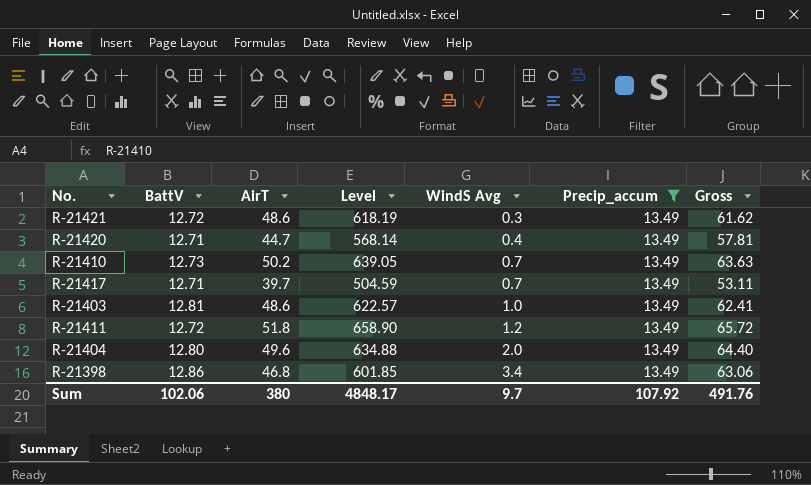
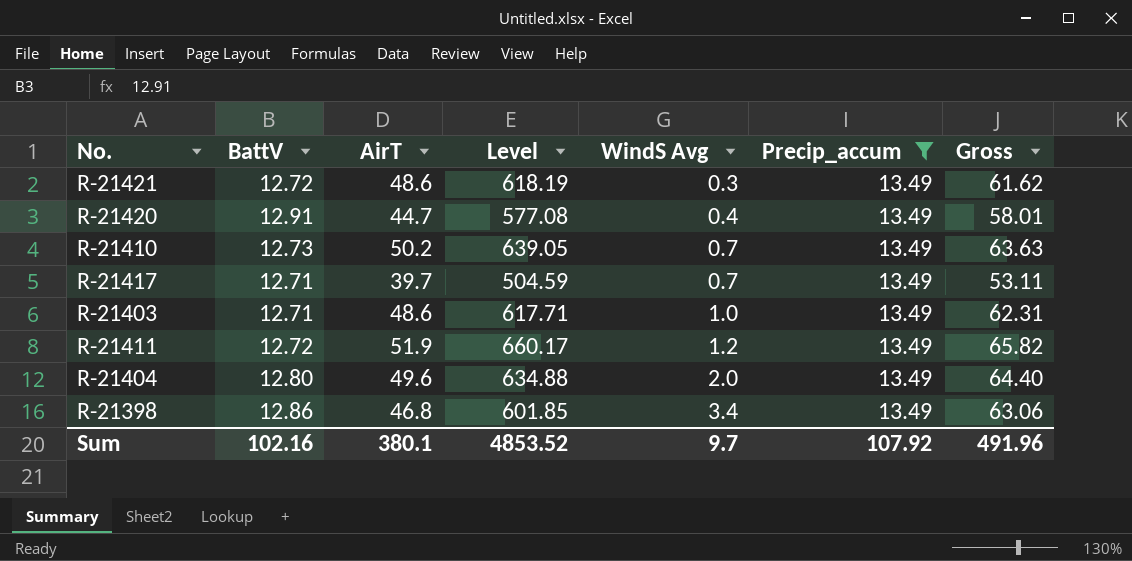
R-21420 | BattV: 12.71 -> 12.91
R-21420 | Level: 568.14 -> 577.08
R-21420 | Gross: 57.81 -> 58.01
R-21403 | BattV: 12.81 -> 12.71
R-21403 | Level: 622.57 -> 617.71
R-21403 | Gross: 62.41 -> 62.31
R-21411 | AirT: 51.8 -> 51.9
R-21411 | Level: 658.90 -> 660.17
R-21411 | Gross: 65.72 -> 65.82
Sum | BattV: 102.06 -> 102.16
Sum | AirT: 380 -> 380.1
Sum | Level: 4848.17 -> 4853.52
Sum | Gross: 491.76 -> 491.96

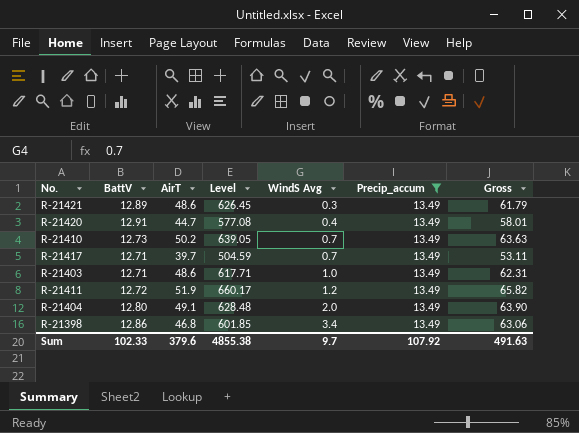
R-21421 | BattV: 12.72 -> 12.89
R-21421 | Level: 618.19 -> 626.45
R-21421 | Gross: 61.62 -> 61.79
R-21404 | AirT: 49.6 -> 49.1
R-21404 | Level: 634.88 -> 628.48
R-21404 | Gross: 64.40 -> 63.90
Sum | BattV: 102.16 -> 102.33
Sum | AirT: 380.1 -> 379.6
Sum | Level: 4853.52 -> 4855.38
Sum | Gross: 491.96 -> 491.63

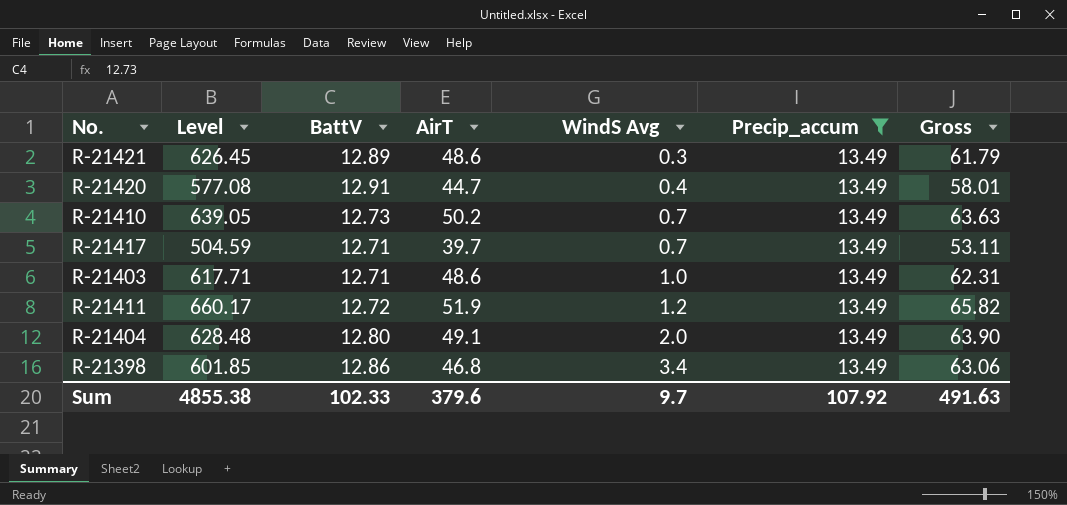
column Level | position: 4 -> 2

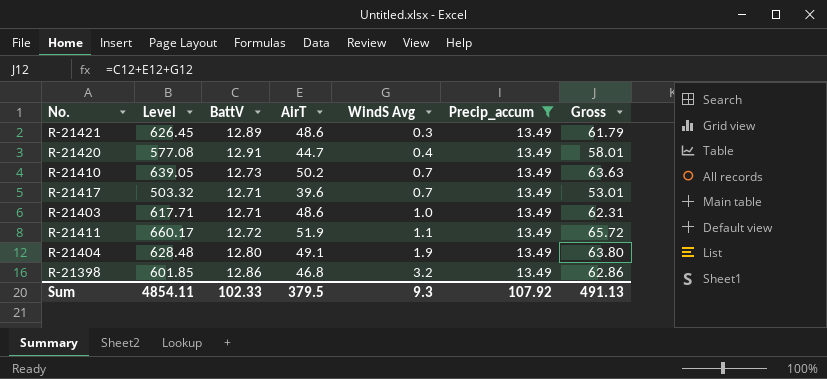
R-21417 | Level: 504.59 -> 503.32
R-21417 | AirT: 39.7 -> 39.6
R-21417 | Gross: 53.11 -> 53.01
R-21411 | WindS Avg: 1.2 -> 1.1
R-21411 | Gross: 65.82 -> 65.72
R-21404 | WindS Avg: 2.0 -> 1.9
R-21404 | Gross: 63.90 -> 63.80
R-21398 | WindS Avg: 3.4 -> 3.2
R-21398 | Gross: 63.06 -> 62.86
Sum | Level: 4855.38 -> 4854.11
Sum | AirT: 379.6 -> 379.5
Sum | WindS Avg: 9.7 -> 9.3
Sum | Gross: 491.63 -> 491.13

